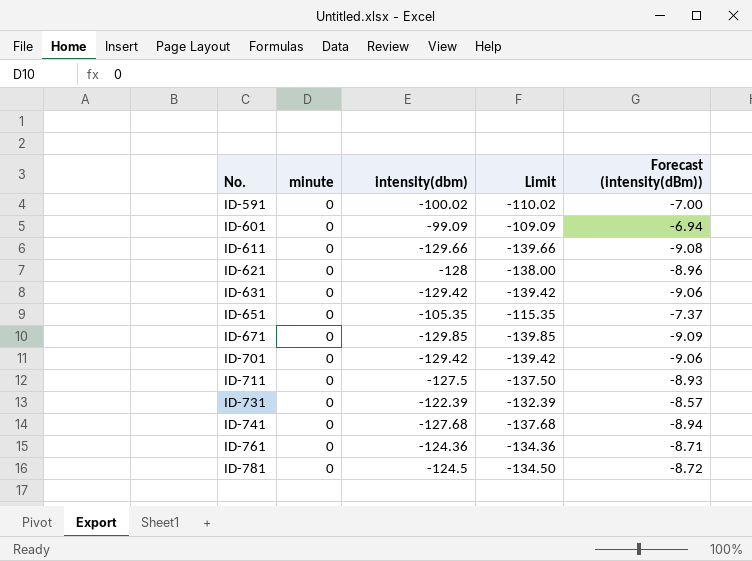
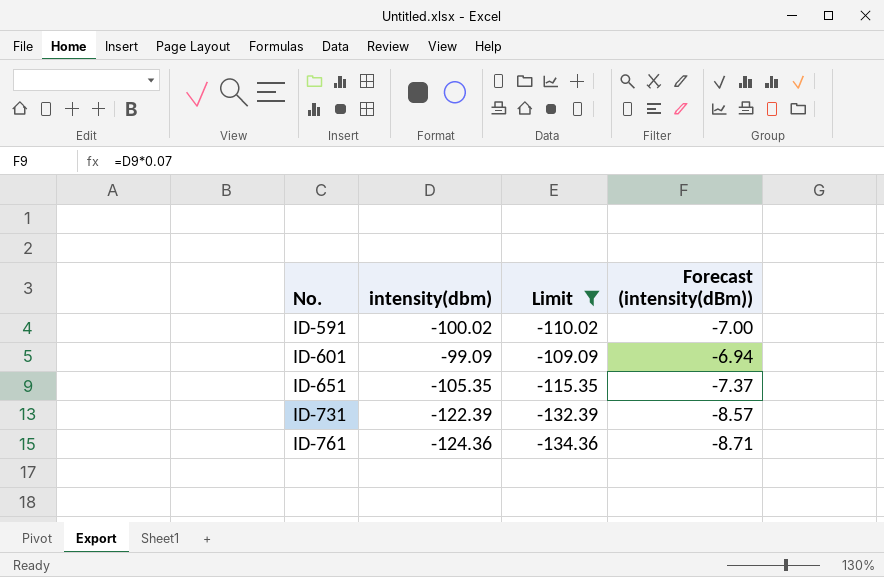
filter: none -> Limit >= -134.36
column minute | position: 2 -> none

